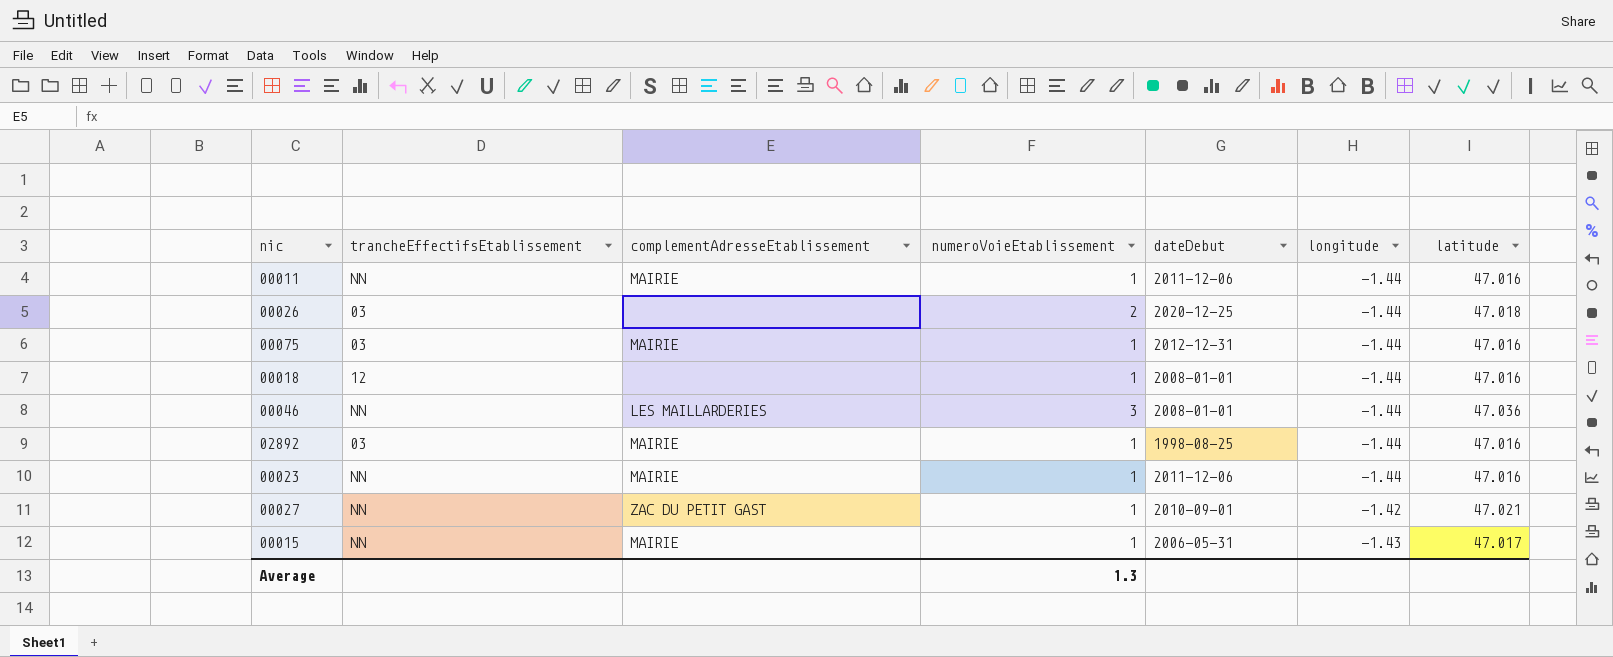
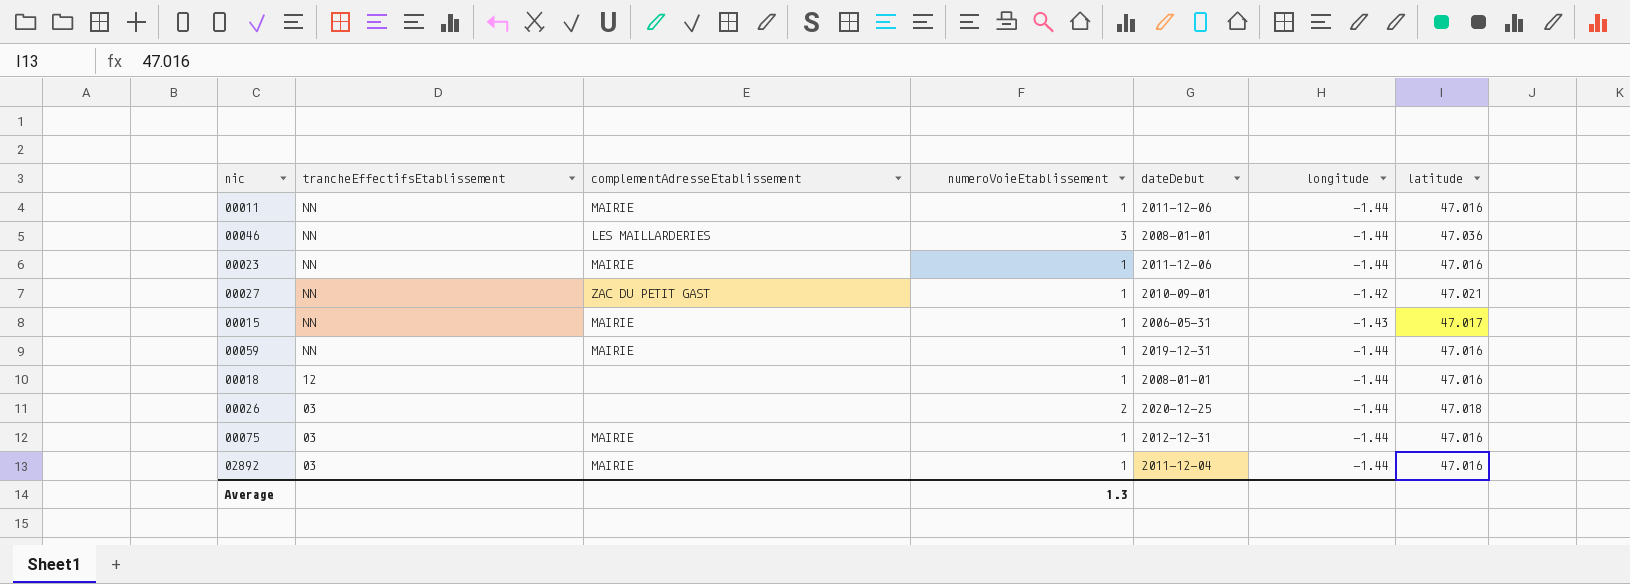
row order: none -> trancheEffectifsEtablissement descending
row 00059: none -> NN | MAIRIE | 1 | 2019-12-31 | -1.44 | 47.016
02892 | dateDebut: 1998-08-25 -> 2011-12-04

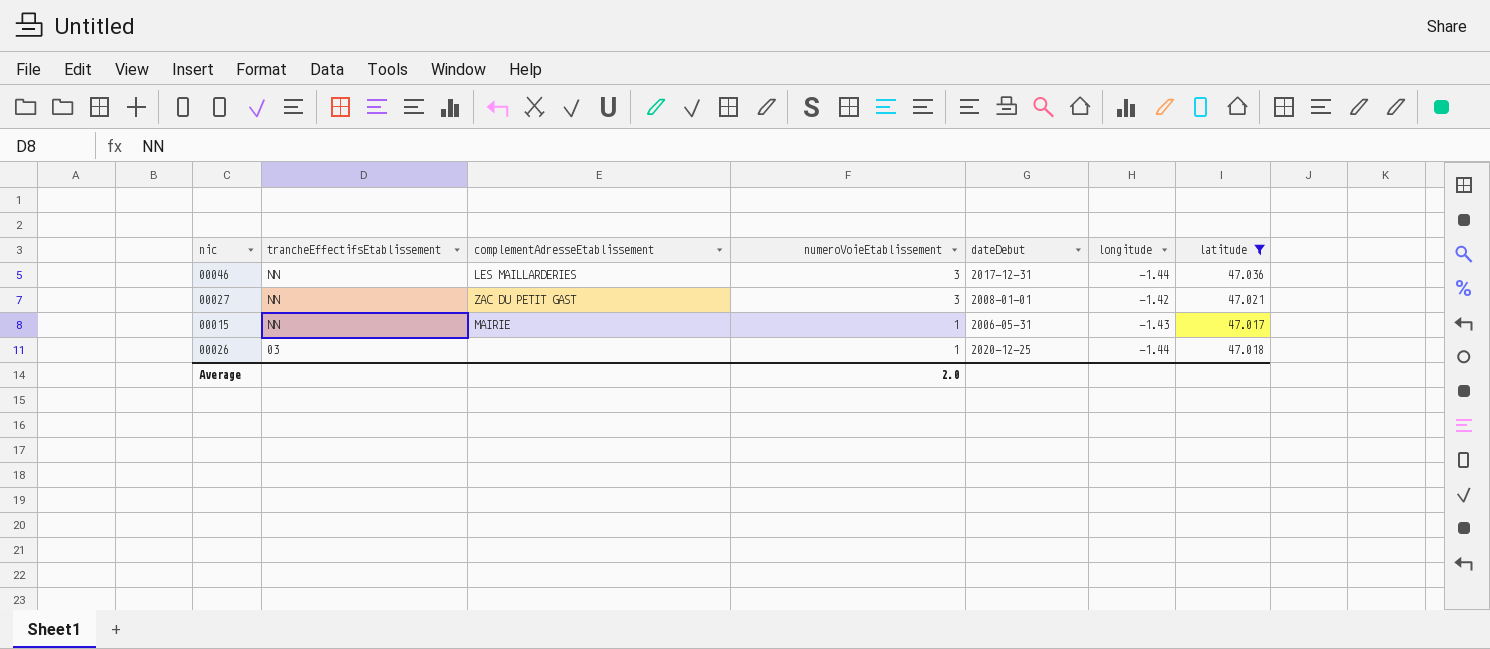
filter: none -> latitude != 47.016
00046 | dateDebut: 2008-01-01 -> 2017-12-31
00027 | numeroVoieEtablissement: 1 -> 3
00027 | dateDebut: 2010-09-01 -> 2008-01-01
00026 | numeroVoieEtablissement: 2 -> 1
Average | numeroVoieEtablissement: 1.3 -> 2.0

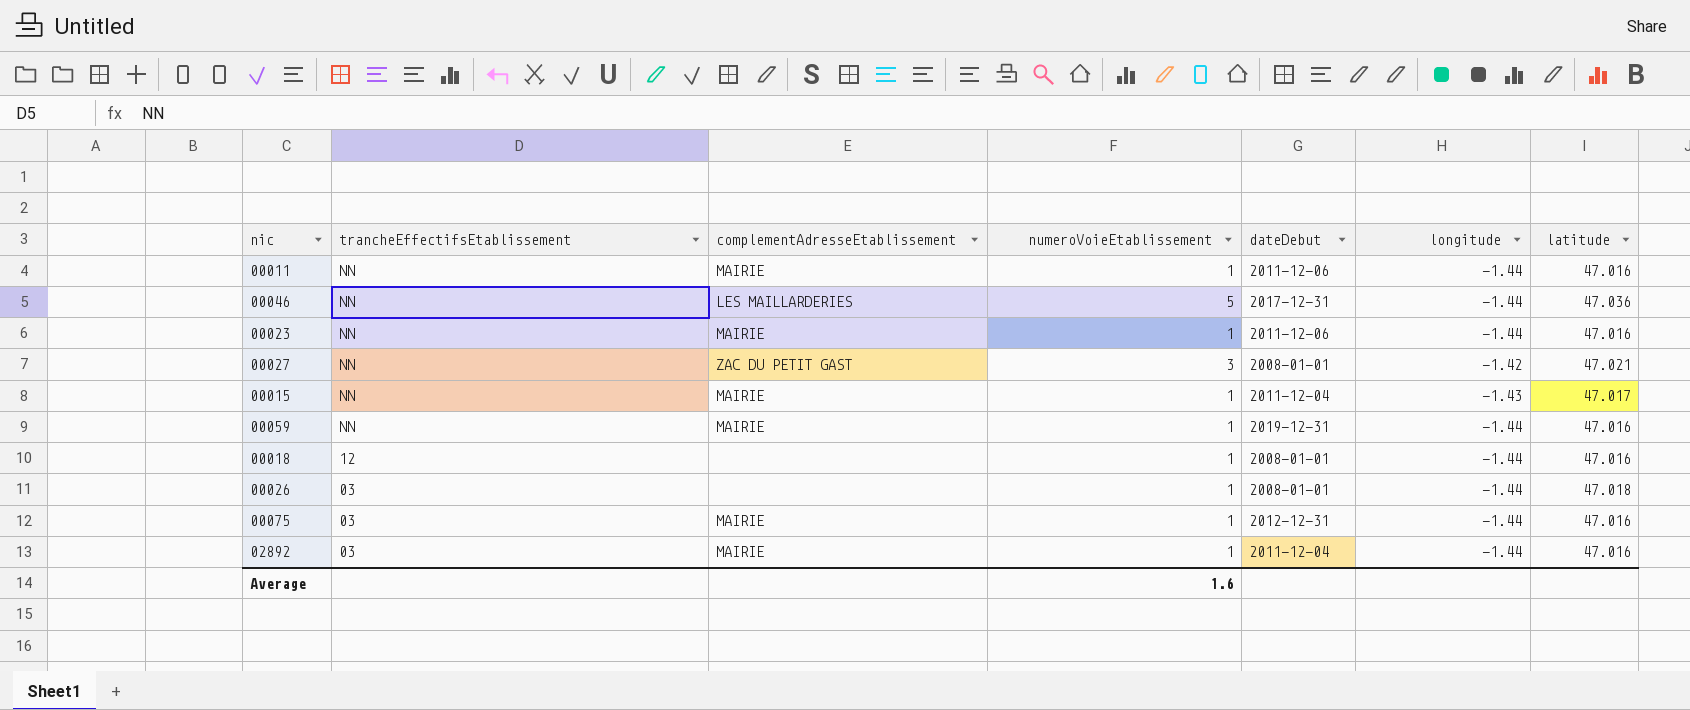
filter: latitude != 47.016 -> none
00046 | numeroVoieEtablissement: 3 -> 5
00015 | dateDebut: 2006-05-31 -> 2011-12-04
00026 | dateDebut: 2020-12-25 -> 2008-01-01
Average | numeroVoieEtablissement: 2.0 -> 1.6

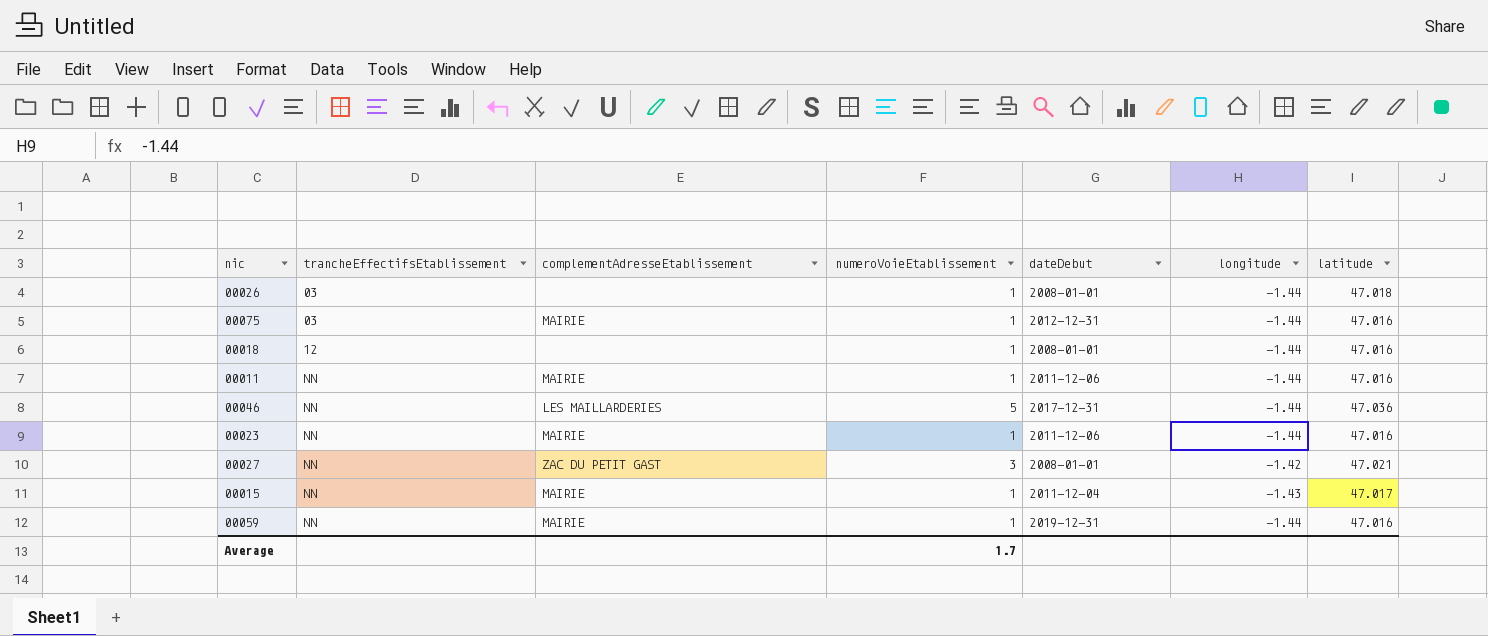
row order: trancheEffectifsEtablissement descending -> trancheEffectifsEtablissement ascending
row 02892: 03 | MAIRIE | 1 | 2011-12-04 | -1.44 | 47.016 -> none
Average | numeroVoieEtablissement: 1.6 -> 1.7

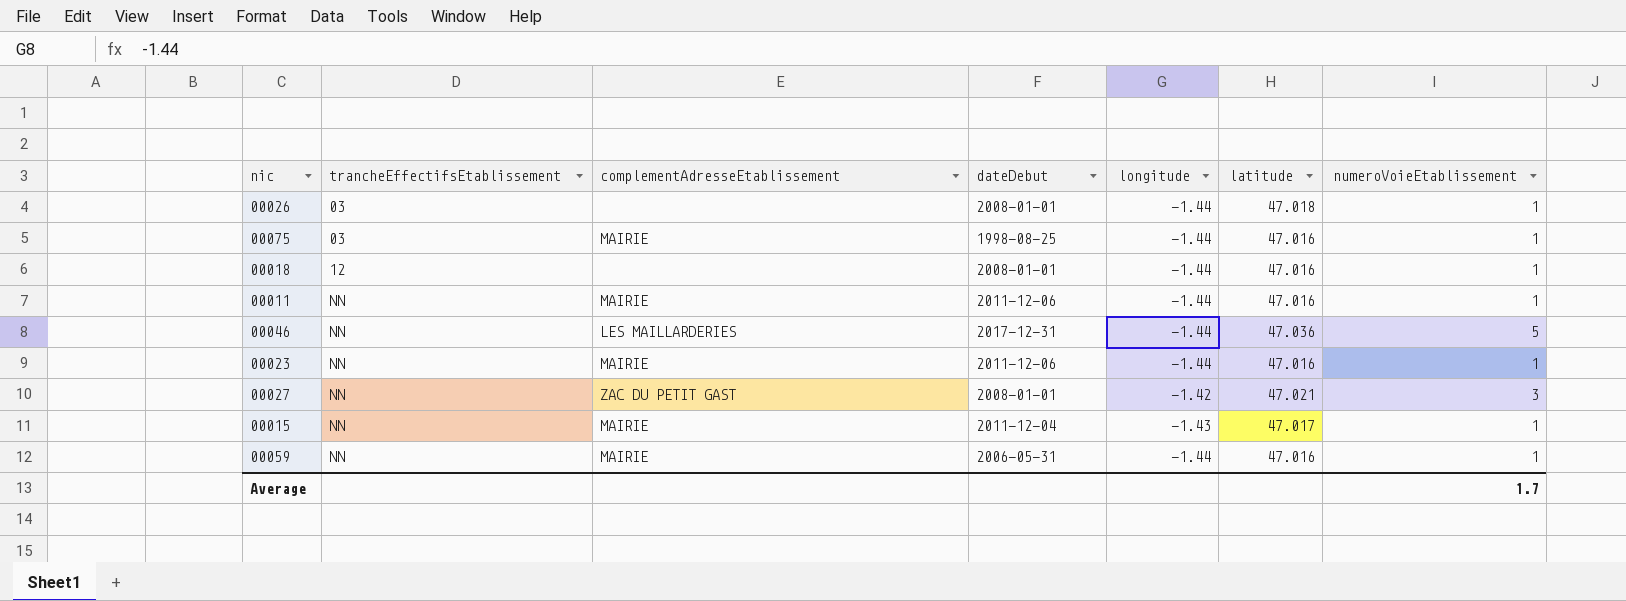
column numeroVoieEtablissement | position: 4 -> 7
00075 | dateDebut: 2012-12-31 -> 1998-08-25
00059 | dateDebut: 2019-12-31 -> 2006-05-31

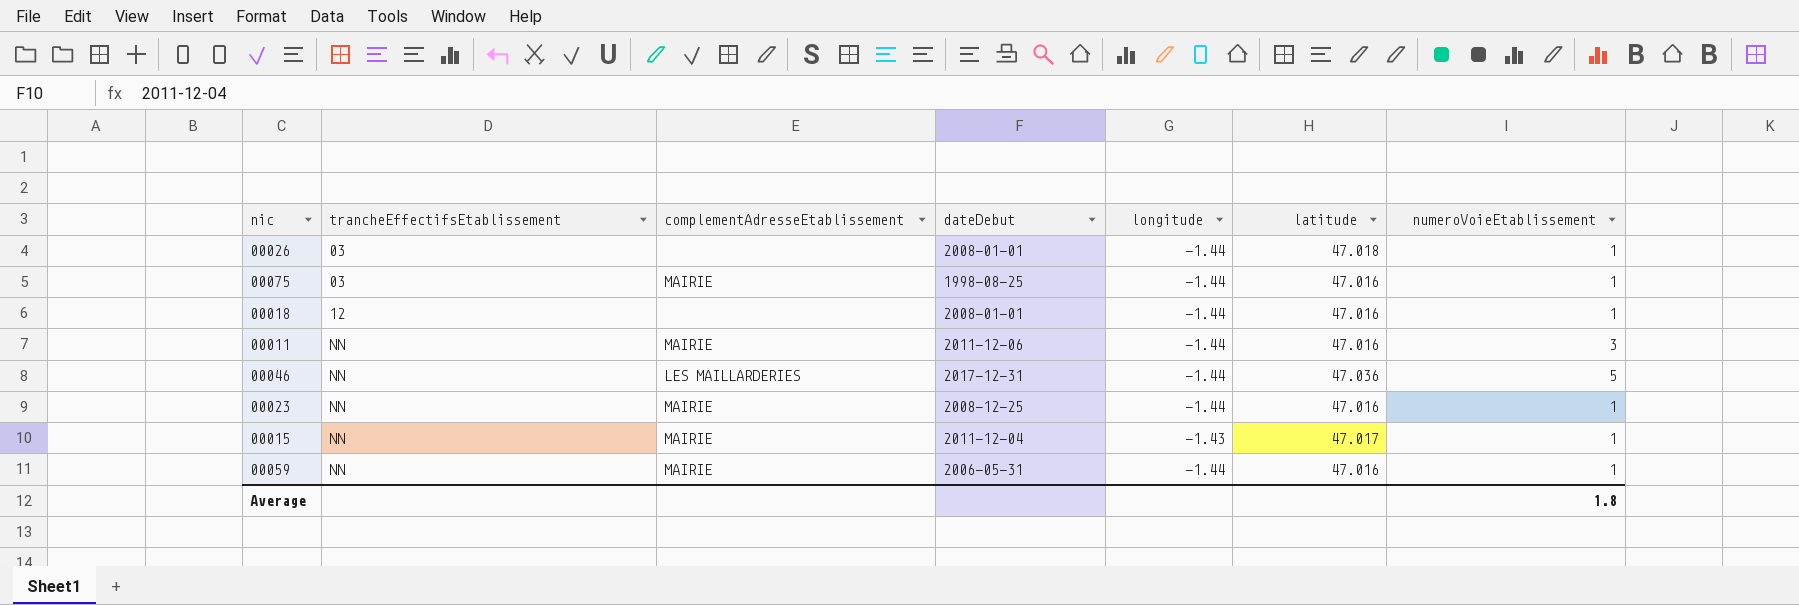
row 00027: NN | ZAC DU PETIT GAST | 2008-01-01 | -1.42 | 47.021 | 3 -> none
00011 | numeroVoieEtablissement: 1 -> 3
00023 | dateDebut: 2011-12-06 -> 2008-12-25
Average | numeroVoieEtablissement: 1.7 -> 1.8

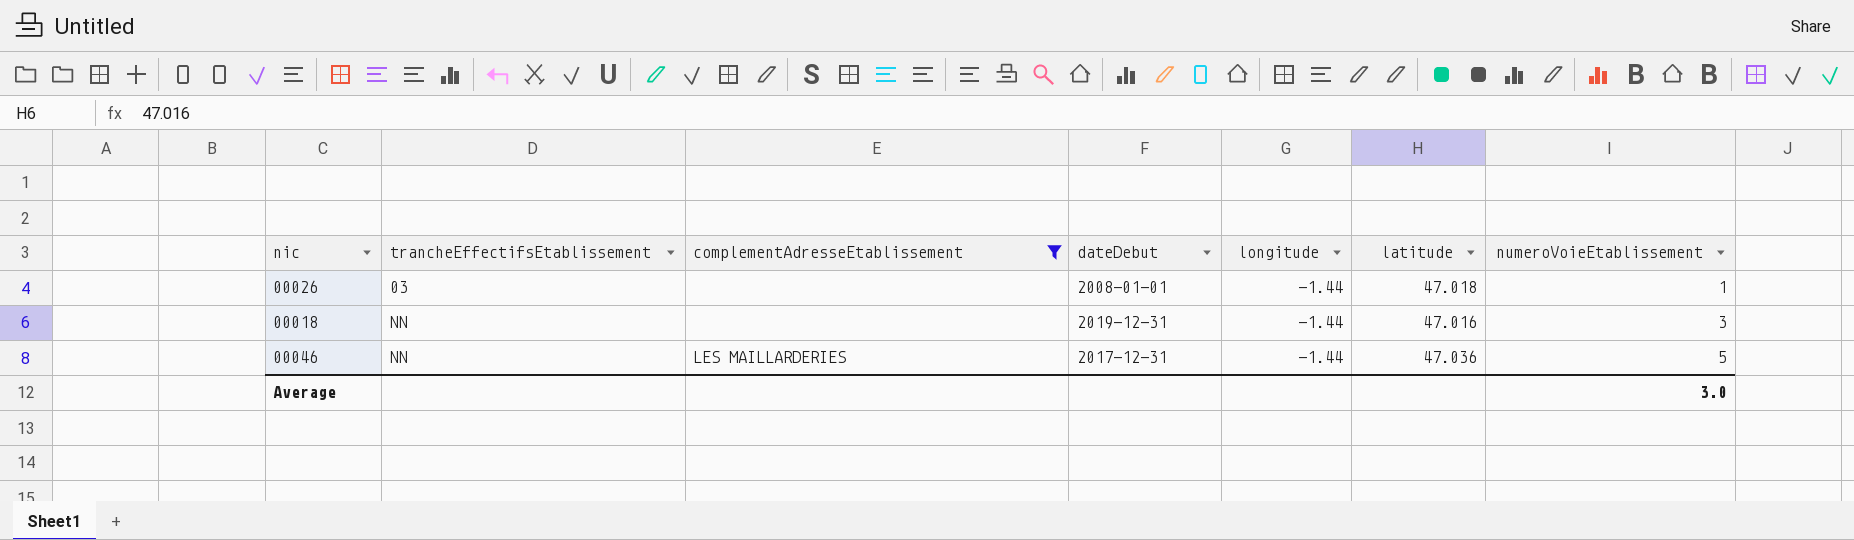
filter: none -> complementAdresseEtablissement != MAIRIE
00018 | trancheEffectifsEtablissement: 12 -> NN
00018 | dateDebut: 2008-01-01 -> 2019-12-31
00018 | numeroVoieEtablissement: 1 -> 3
Average | numeroVoieEtablissement: 1.8 -> 3.0

